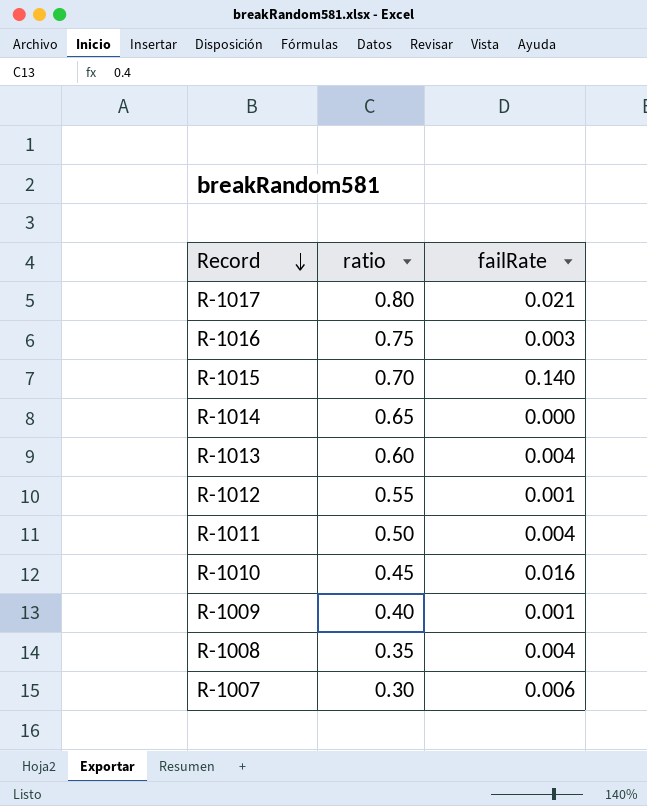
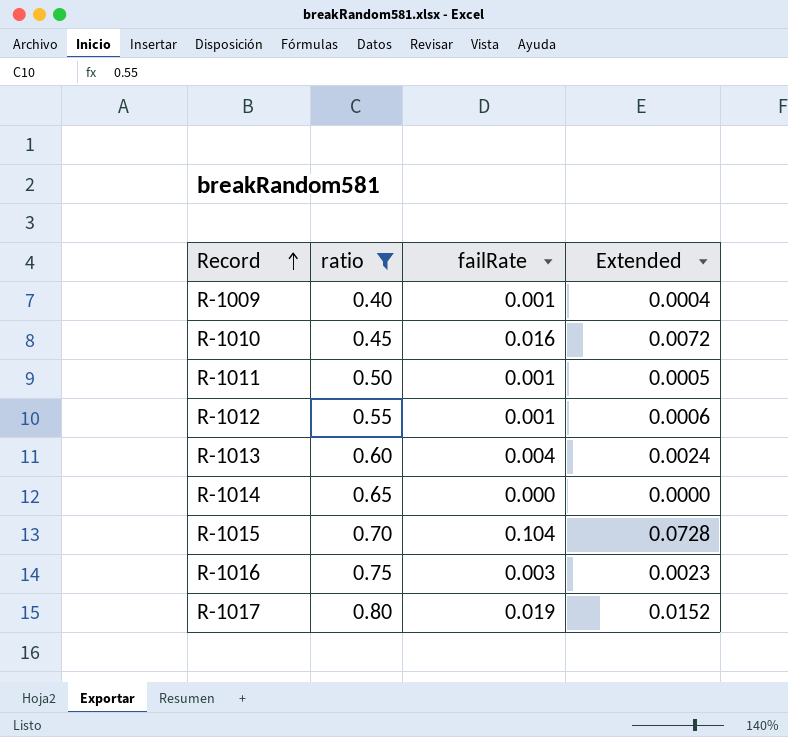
filter: none -> ratio >= 0.40
row order: Record descending -> Record ascending
column Extended | formula: none -> [ratio] * [failRate]
R-1011 | failRate: 0.004 -> 0.001
R-1015 | failRate: 0.140 -> 0.104
R-1017 | failRate: 0.021 -> 0.019

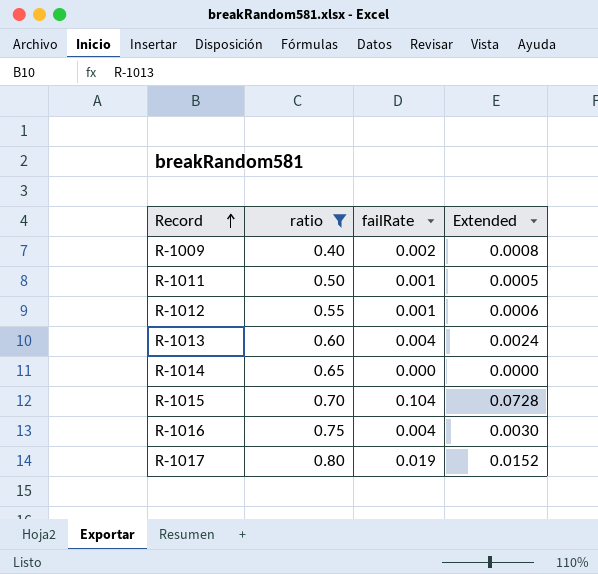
row R-1010: 0.45 | 0.016 | 0.0072 -> none
R-1009 | failRate: 0.001 -> 0.002
R-1009 | Extended: 0.0004 -> 0.0008
R-1016 | failRate: 0.003 -> 0.004
R-1016 | Extended: 0.0023 -> 0.0030

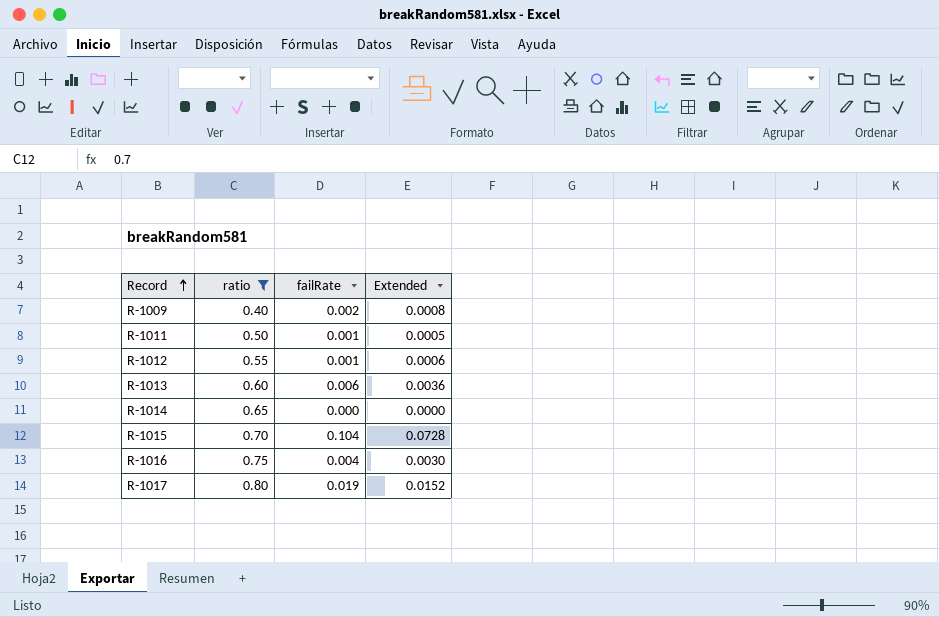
R-1013 | failRate: 0.004 -> 0.006
R-1013 | Extended: 0.0024 -> 0.0036

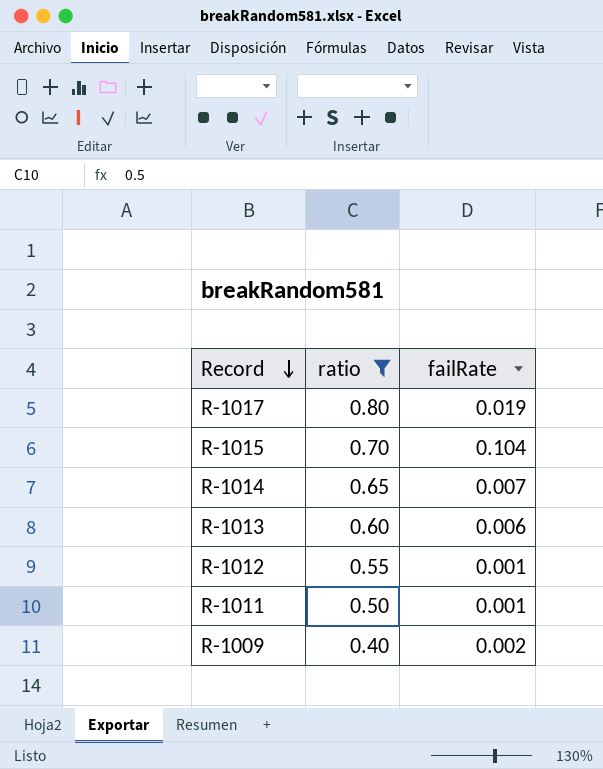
row order: Record ascending -> Record descending
column Extended | formula: [ratio] * [failRate] -> none
row R-1016: 0.75 | 0.004 | 0.0030 -> none
R-1014 | failRate: 0.000 -> 0.007

